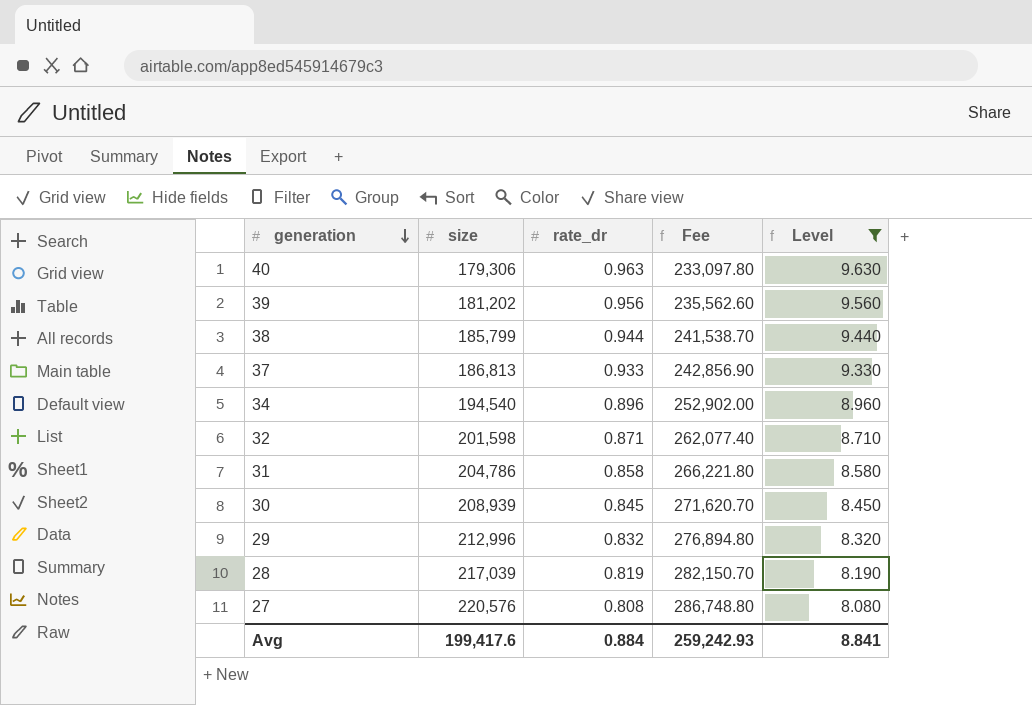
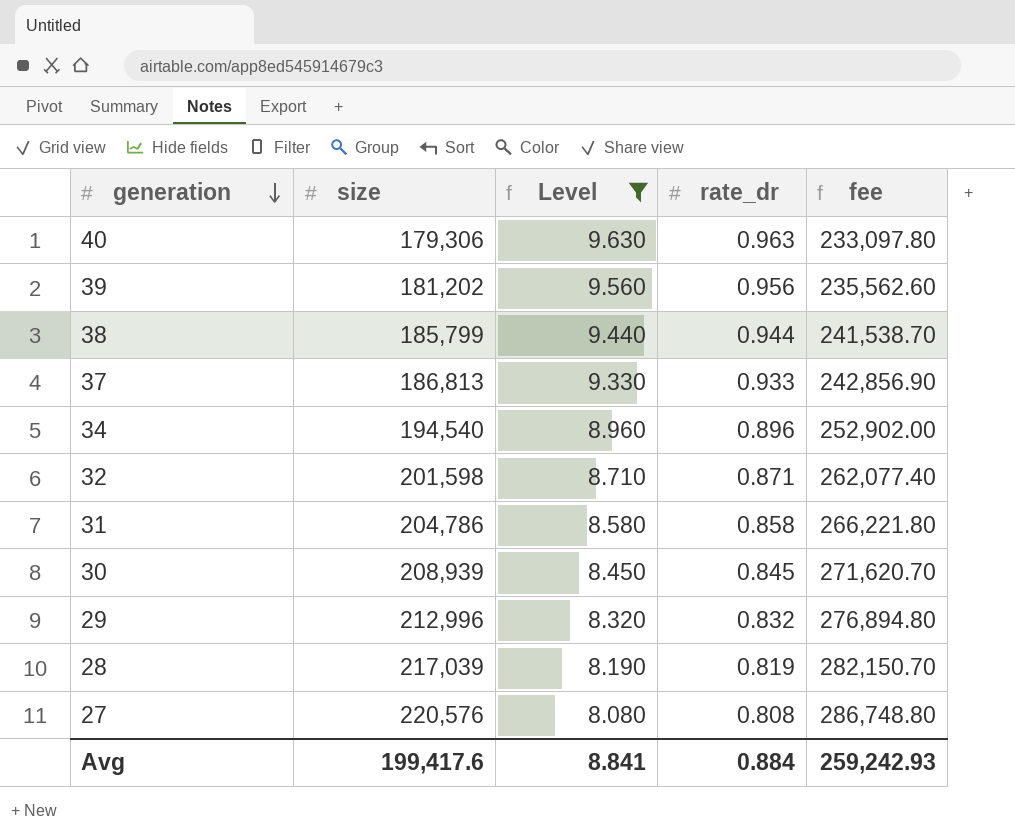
column Level | position: 5 -> 3
column name: Fee -> fee

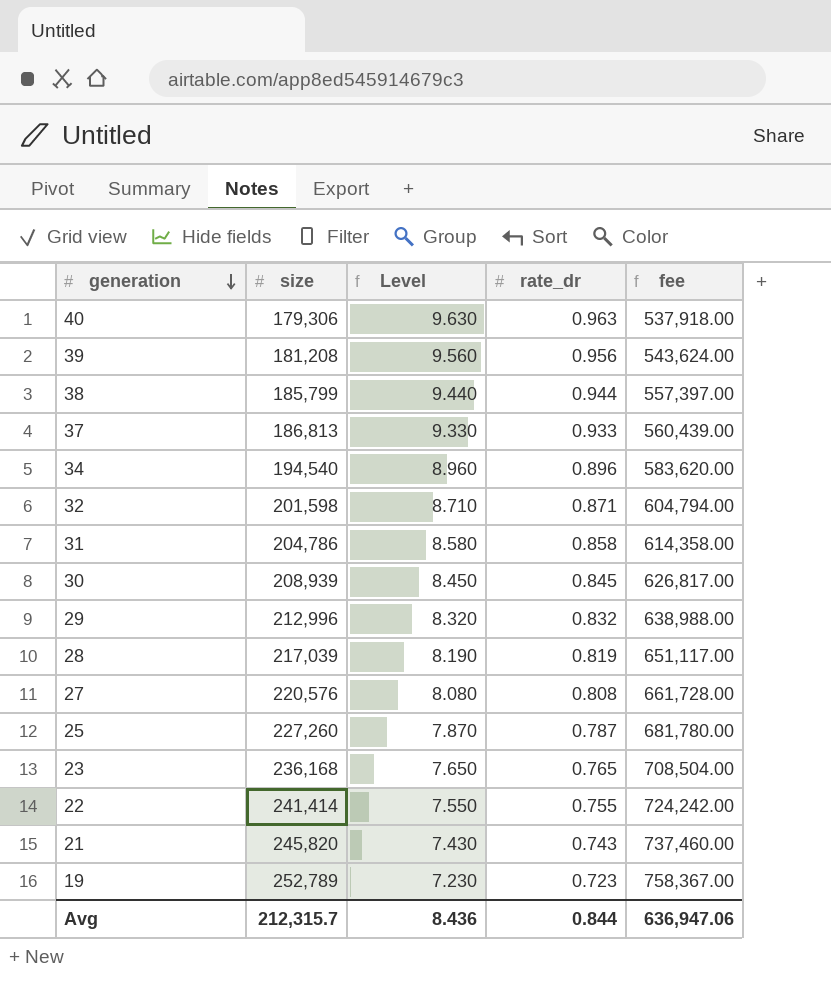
filter: Level >= 8.080 -> none
column fee | formula: [size] * 1.3 -> [size] * 3
39 | size: 181,202 -> 181,208
Avg | size: 199,417.6 -> 212,315.7
Avg | Level: 8.841 -> 8.436
Avg | rate_dr: 0.884 -> 0.844
Avg | fee: 259,242.93 -> 636,947.06

